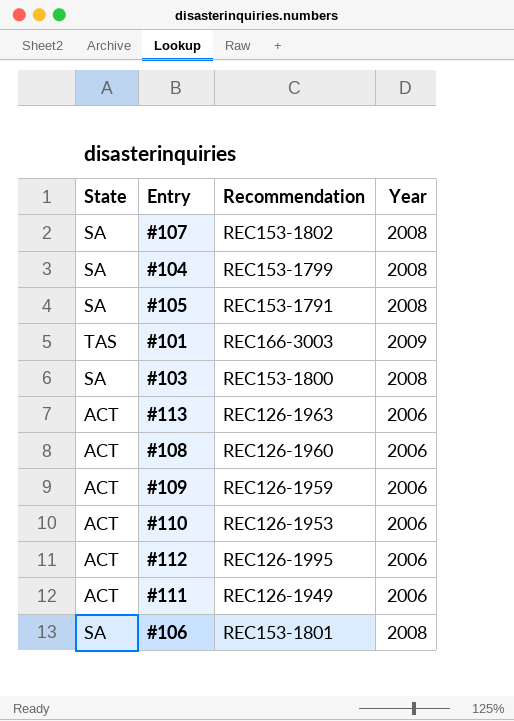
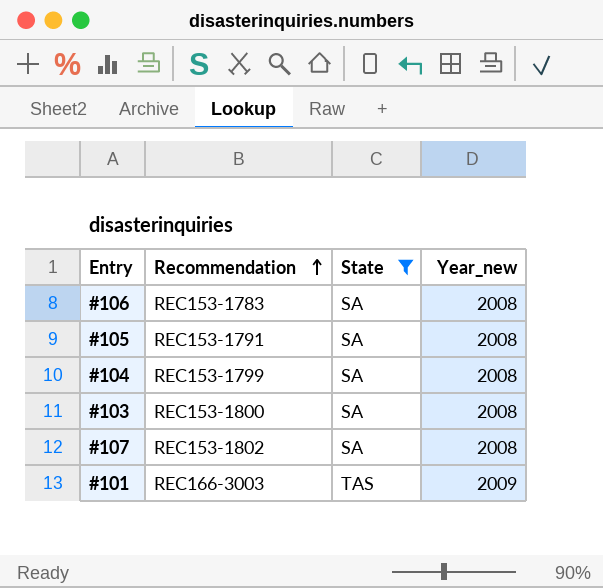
filter: none -> State != ACT
row order: none -> Recommendation ascending
column State | position: 1 -> 3
column name: Year -> Year_new
#106 | Recommendation: REC153-1801 -> REC153-1783

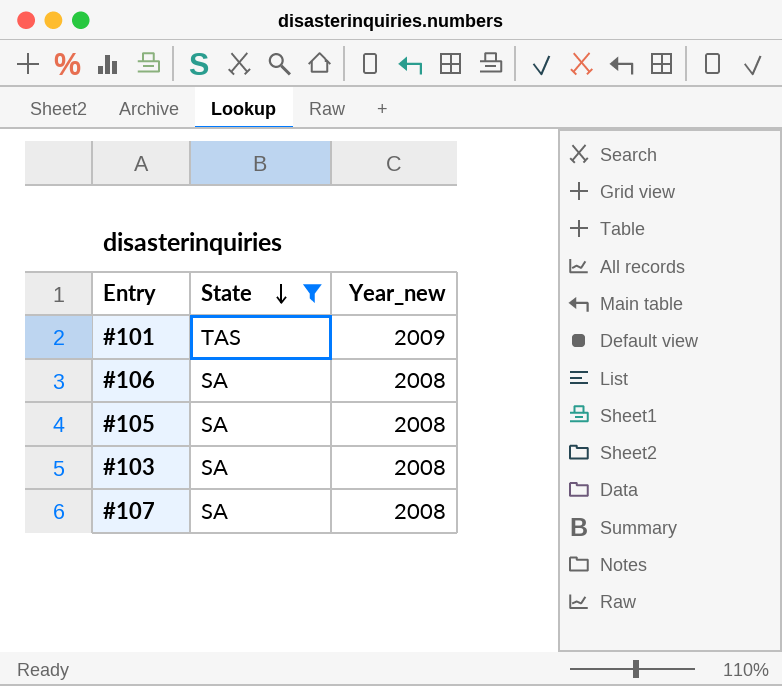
row order: Recommendation ascending -> State descending
column Recommendation | position: 2 -> none
row #104: REC153-1799 | SA | 2008 -> none

